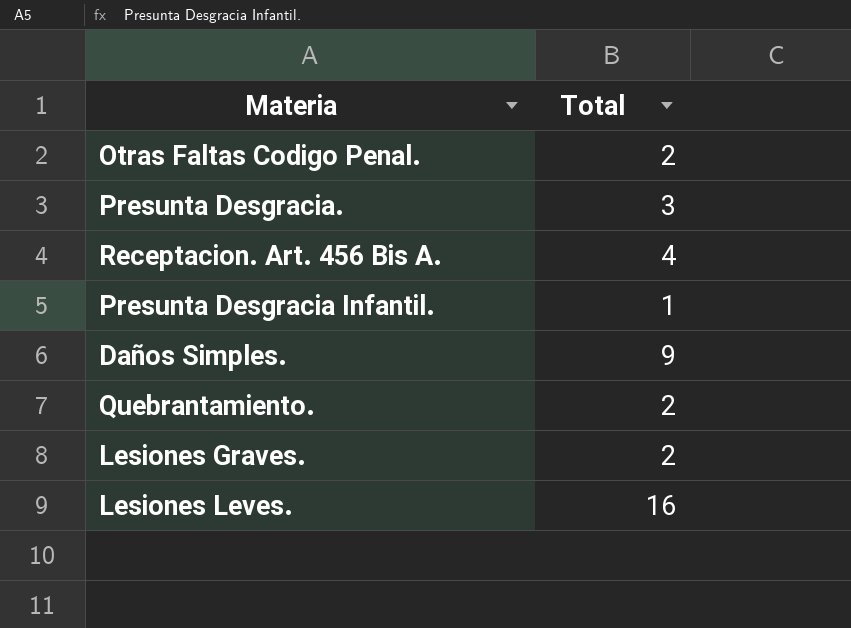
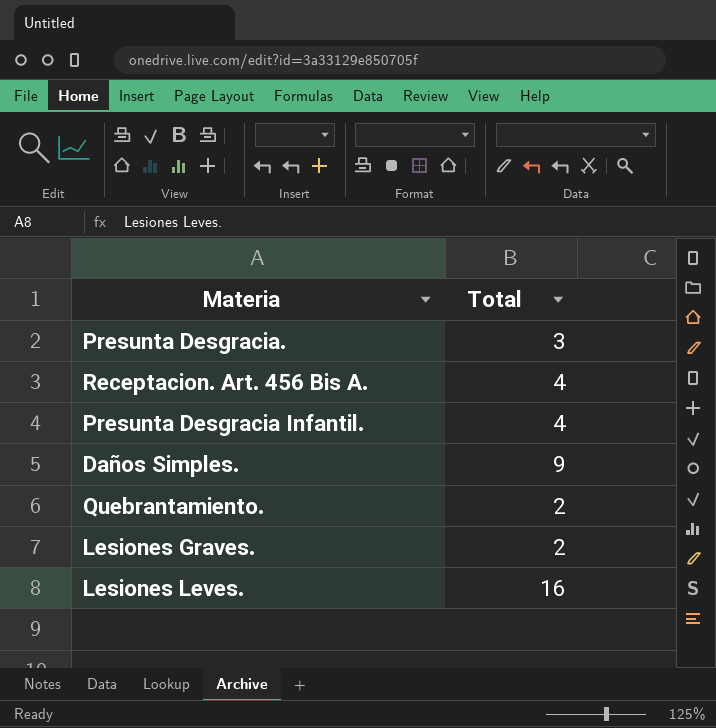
row Otras Faltas Codigo Penal.: 2 -> none
Presunta Desgracia Infantil. | Total: 1 -> 4

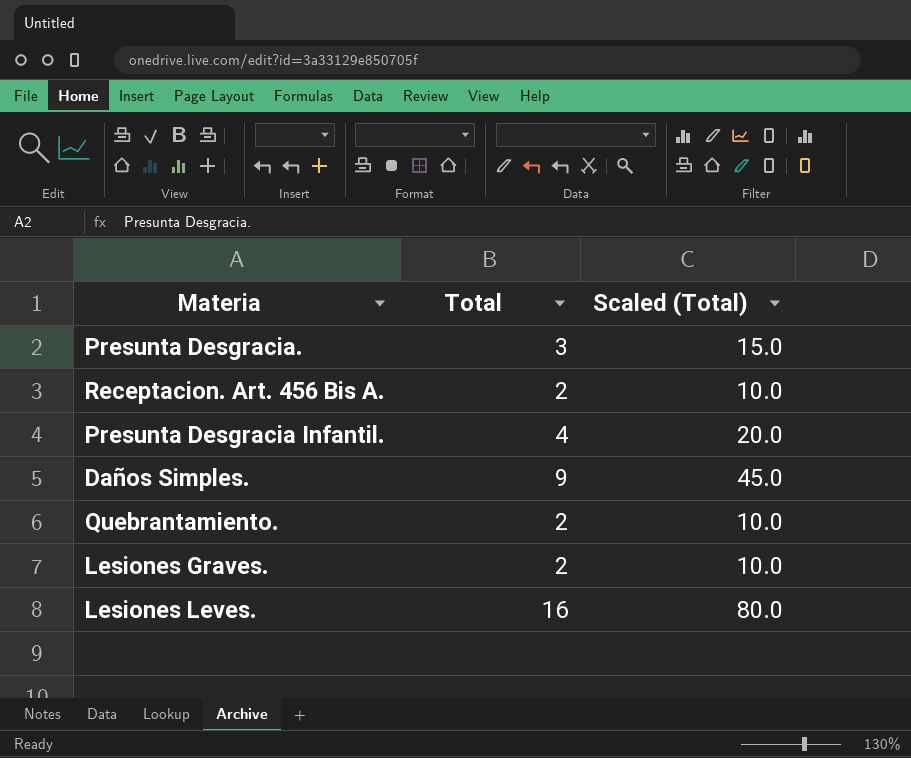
column Scaled (Total) | formula: none -> [Total] * 5
Receptacion. Art. 456 Bis A. | Total: 4 -> 2

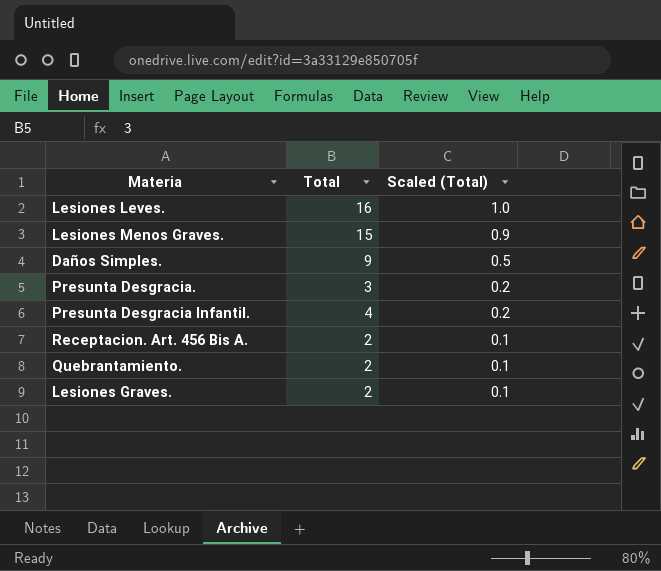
row order: none -> Scaled (Total) descending
column Scaled (Total) | formula: [Total] * 5 -> [Total] * 0.06
row Lesiones Menos Graves.: none -> 15 | 0.9

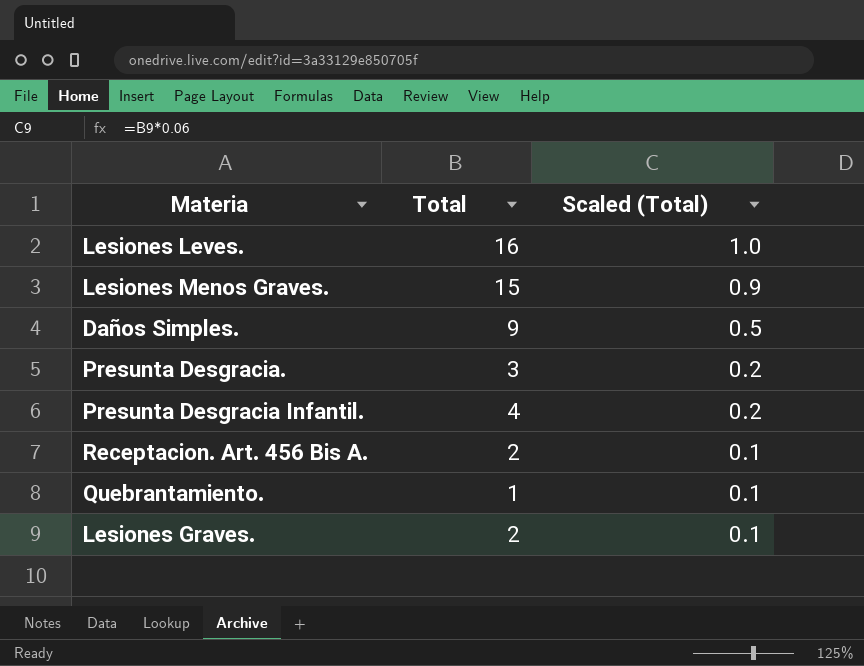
Quebrantamiento. | Total: 2 -> 1

